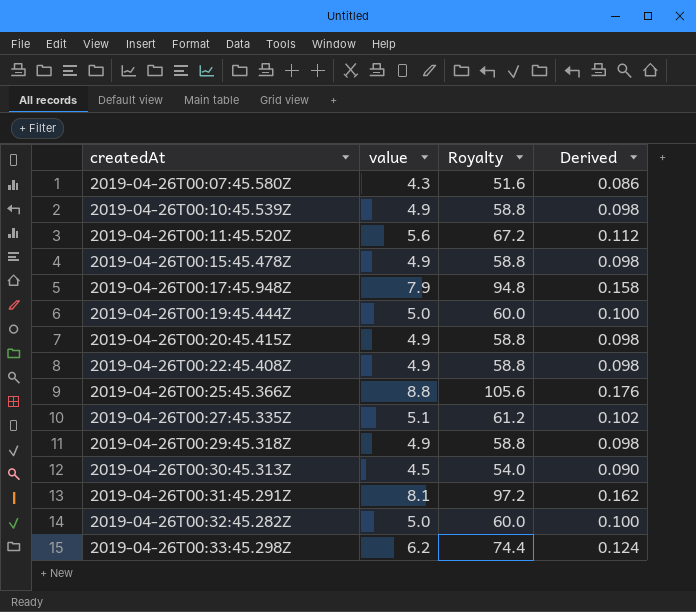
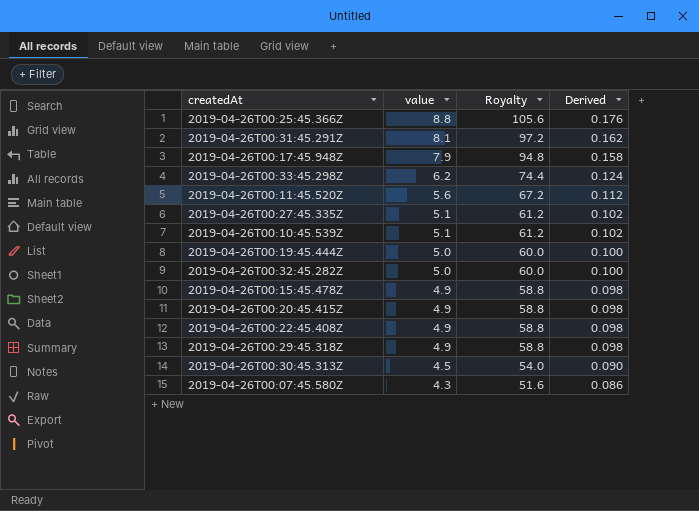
row order: createdAt ascending -> value descending
2019-04-26T00:10:45.539Z | value: 4.9 -> 5.1
2019-04-26T00:10:45.539Z | Royalty: 58.8 -> 61.2
2019-04-26T00:10:45.539Z | Derived: 0.098 -> 0.102

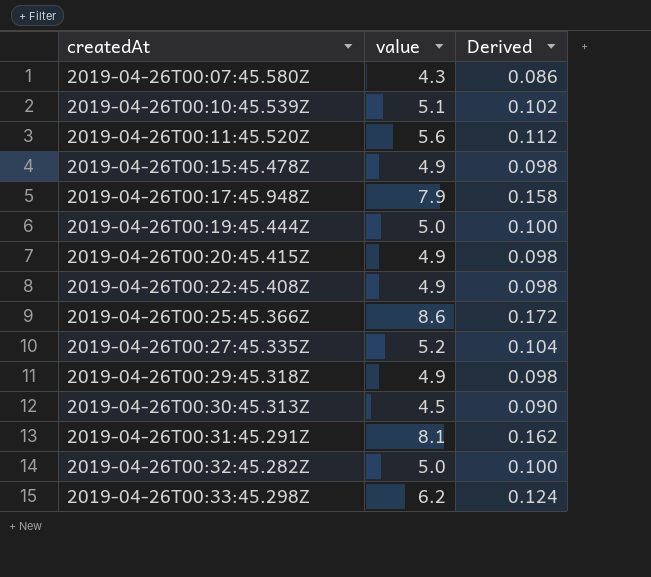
row order: value descending -> createdAt ascending
column Royalty | formula: [value] * 12 -> none
2019-04-26T00:25:45.366Z | value: 8.8 -> 8.6
2019-04-26T00:25:45.366Z | Derived: 0.176 -> 0.172
2019-04-26T00:27:45.335Z | value: 5.1 -> 5.2
2019-04-26T00:27:45.335Z | Derived: 0.102 -> 0.104

